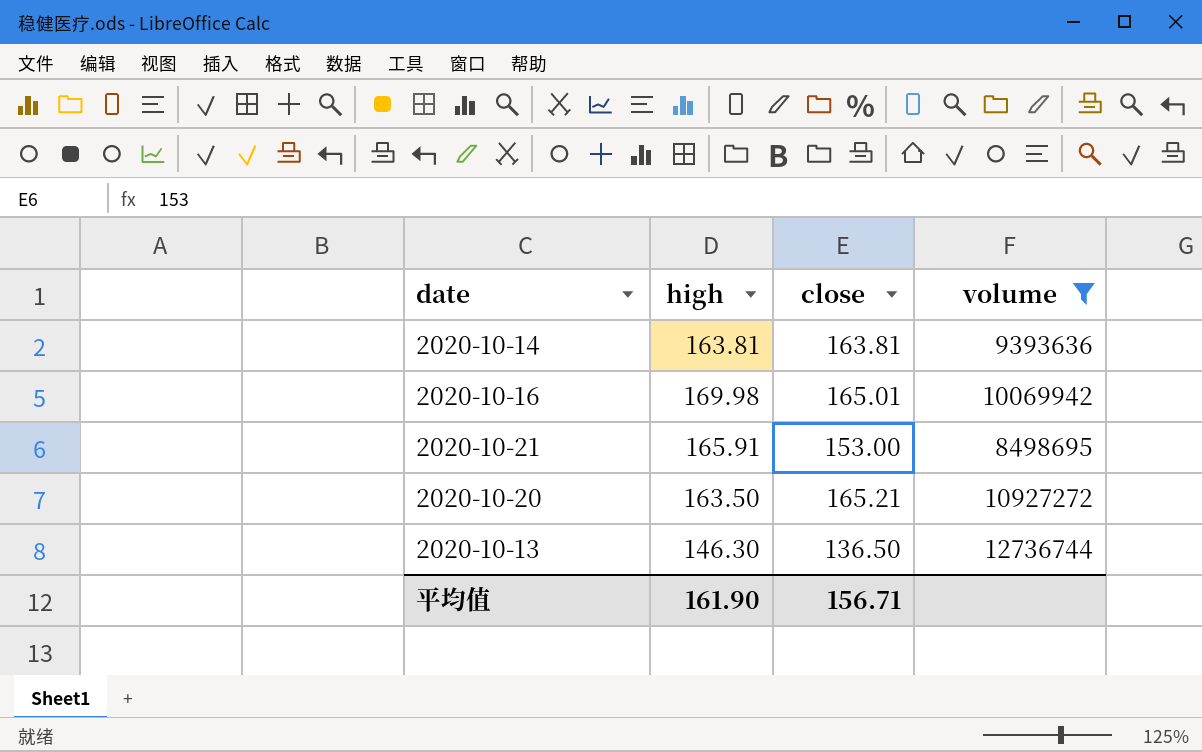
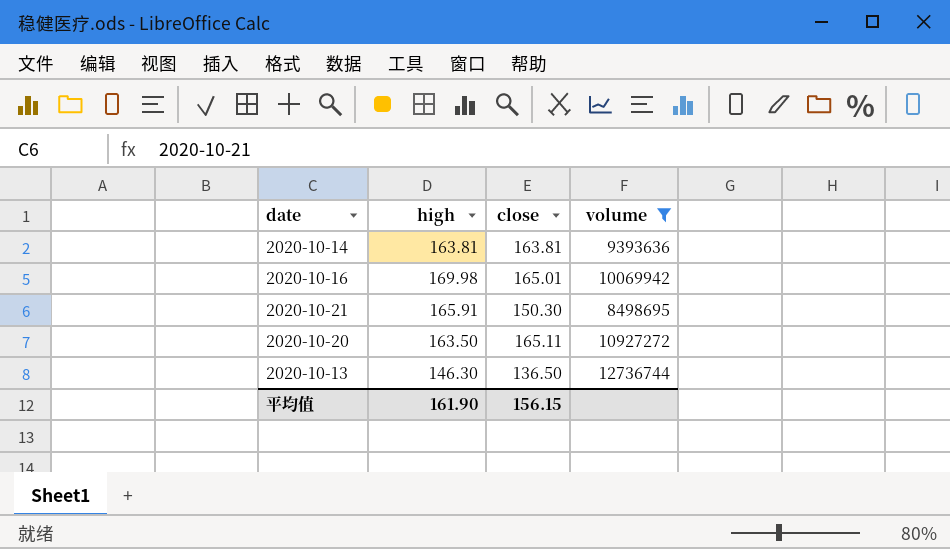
2020-10-21 | close: 153.00 -> 150.30
2020-10-20 | close: 165.21 -> 165.11
平均值 | close: 156.71 -> 156.15

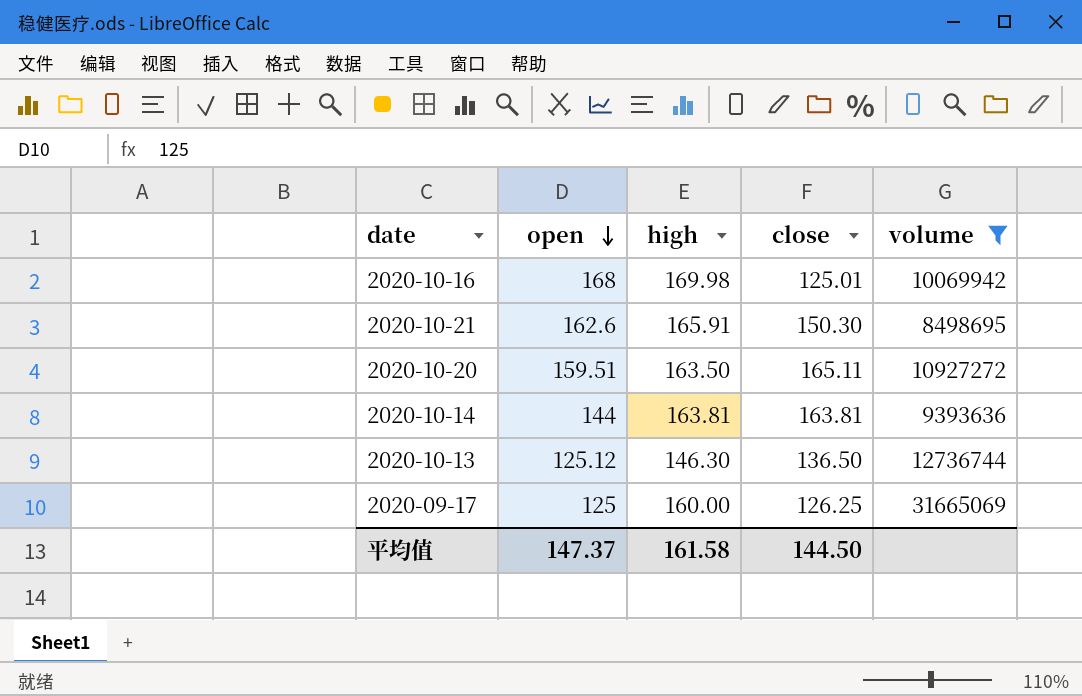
row order: none -> open descending
column open | position: none -> 2
2020-10-16 | close: 165.01 -> 125.01
row 2020-09-17: none -> 125 | 160.00 | 126.25 | 31665069
平均值 | high: 161.90 -> 161.58
平均值 | close: 156.15 -> 144.50

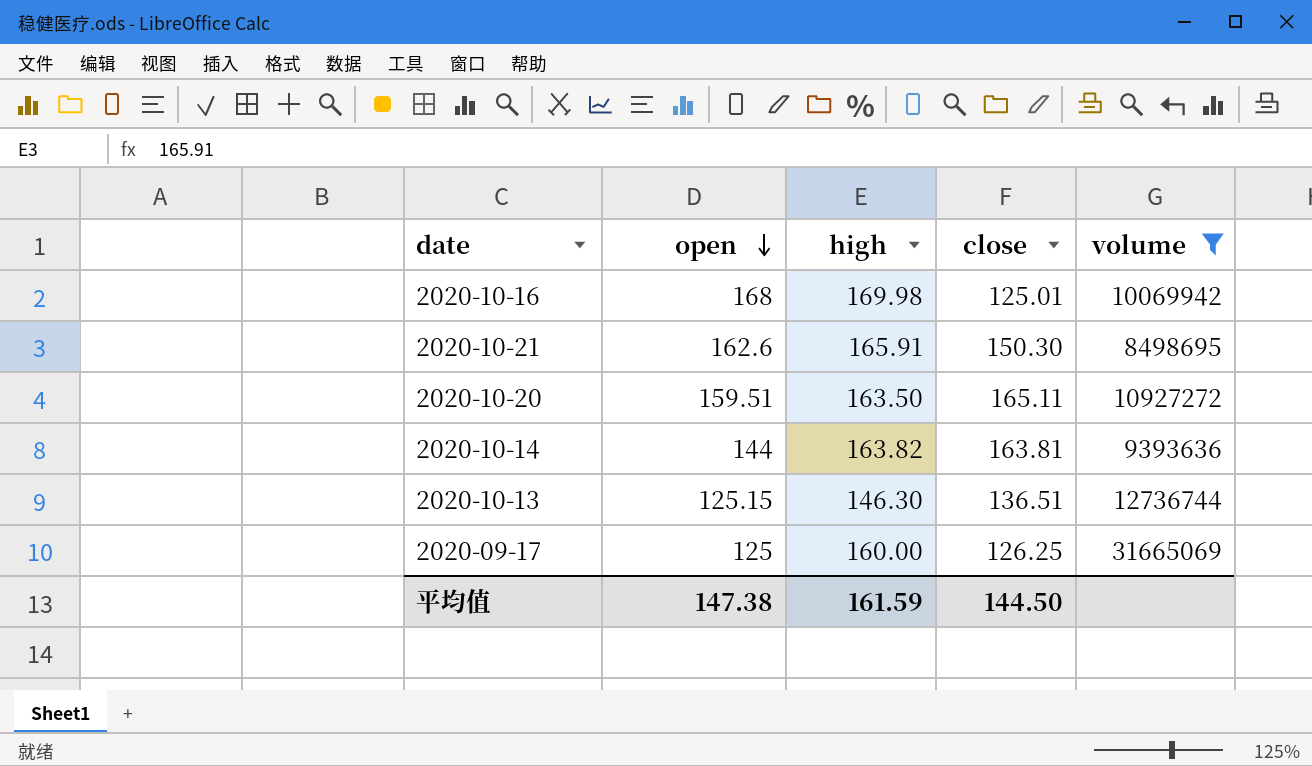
2020-10-14 | high: 163.81 -> 163.82
2020-10-13 | open: 125.12 -> 125.15
2020-10-13 | close: 136.50 -> 136.51
平均值 | open: 147.37 -> 147.38
平均值 | high: 161.58 -> 161.59

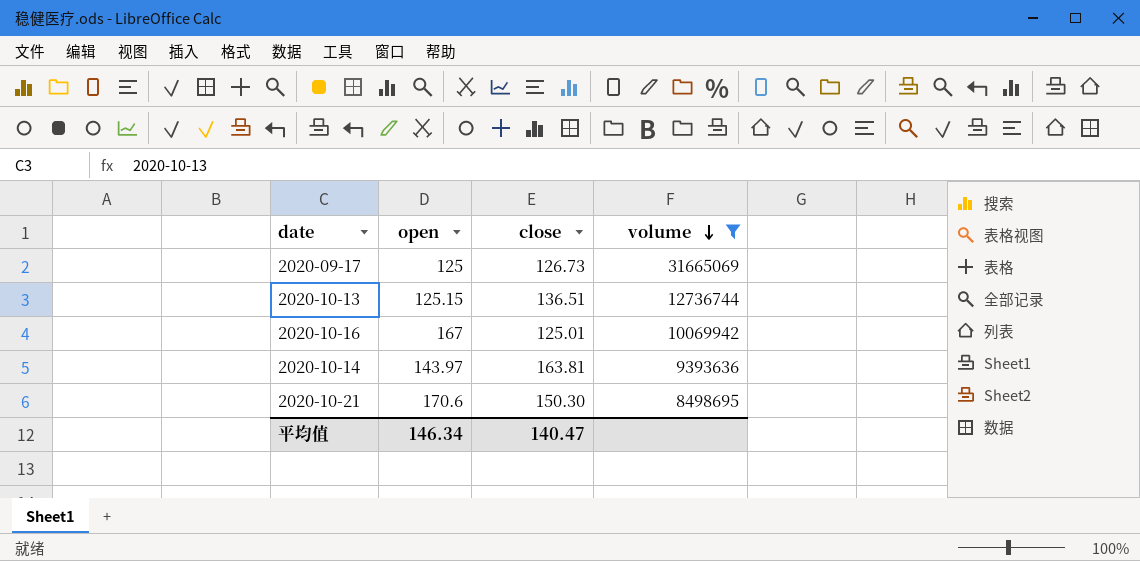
row order: open descending -> volume descending
column high | position: 3 -> none
row 2020-10-20: 159.51 | 163.50 | 165.11 | 10927272 -> none
2020-09-17 | close: 126.25 -> 126.73
2020-10-16 | open: 168 -> 167
2020-10-14 | open: 144 -> 143.97
2020-10-21 | open: 162.6 -> 170.6
平均值 | open: 147.38 -> 146.34
平均值 | close: 144.50 -> 140.47

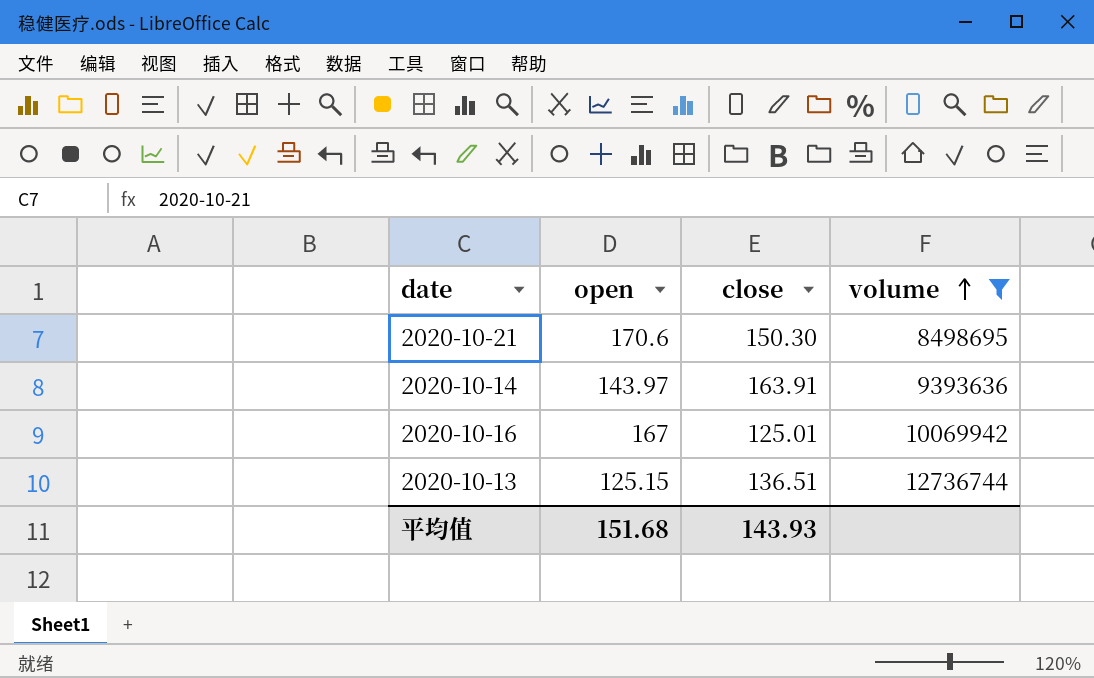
row order: volume descending -> volume ascending
row 2020-09-17: 125 | 126.73 | 31665069 -> none
2020-10-14 | close: 163.81 -> 163.91
平均值 | open: 146.34 -> 151.68
平均值 | close: 140.47 -> 143.93

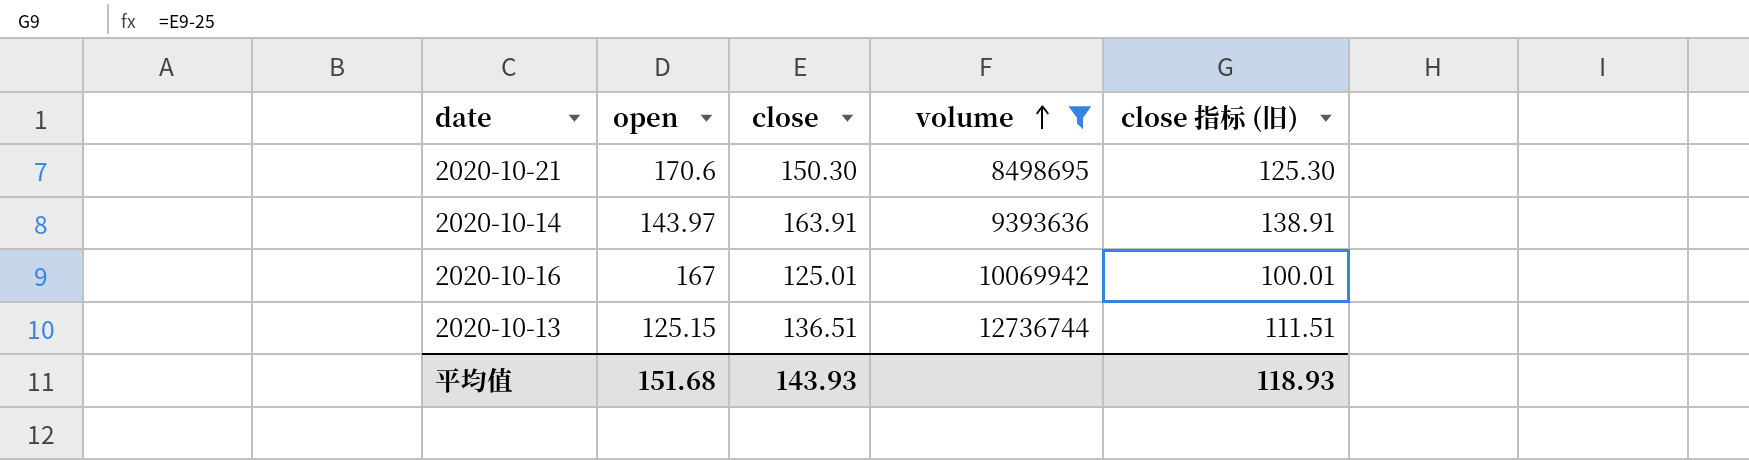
column close 指标 (旧) | formula: none -> [close] - 25

